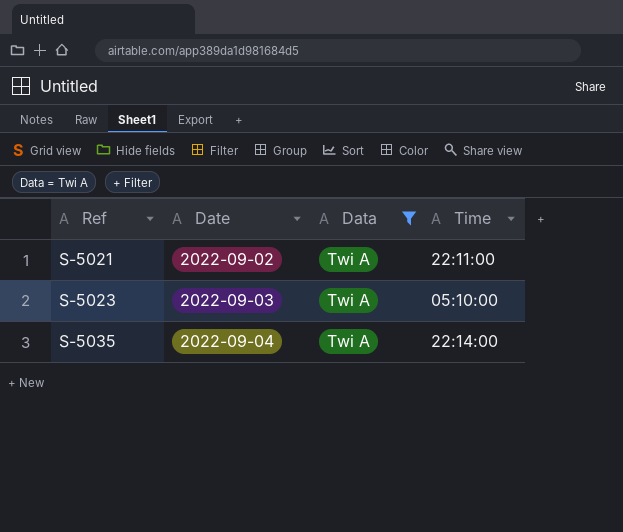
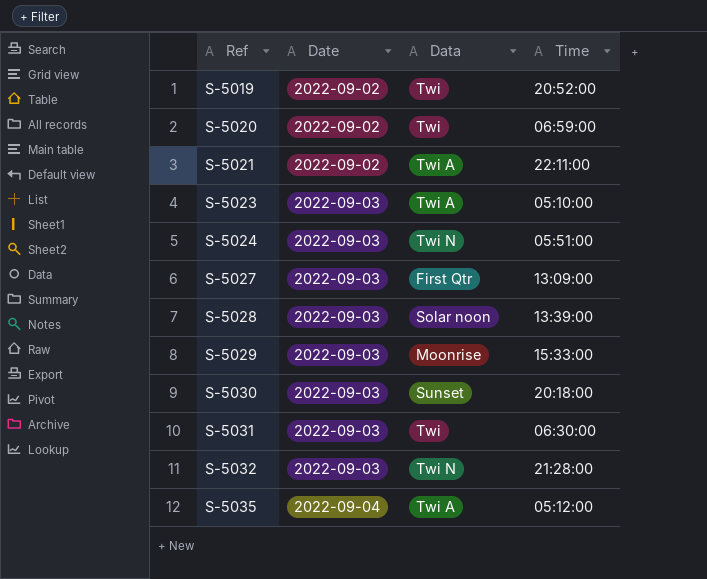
filter: Data = Twi A -> none
S-5035 | Time: 22:14:00 -> 05:12:00

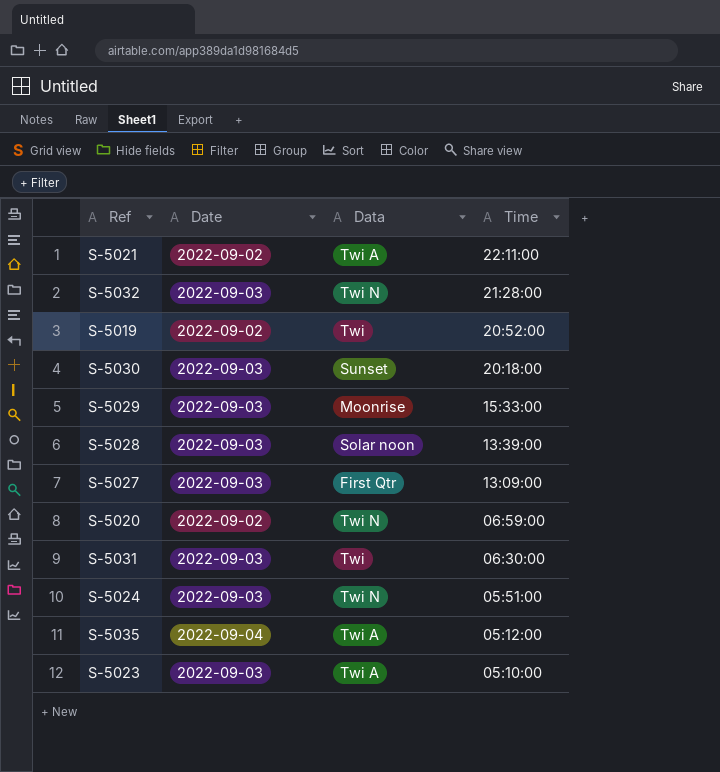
row order: Ref ascending -> Time descending
S-5020 | Data: Twi -> Twi N

